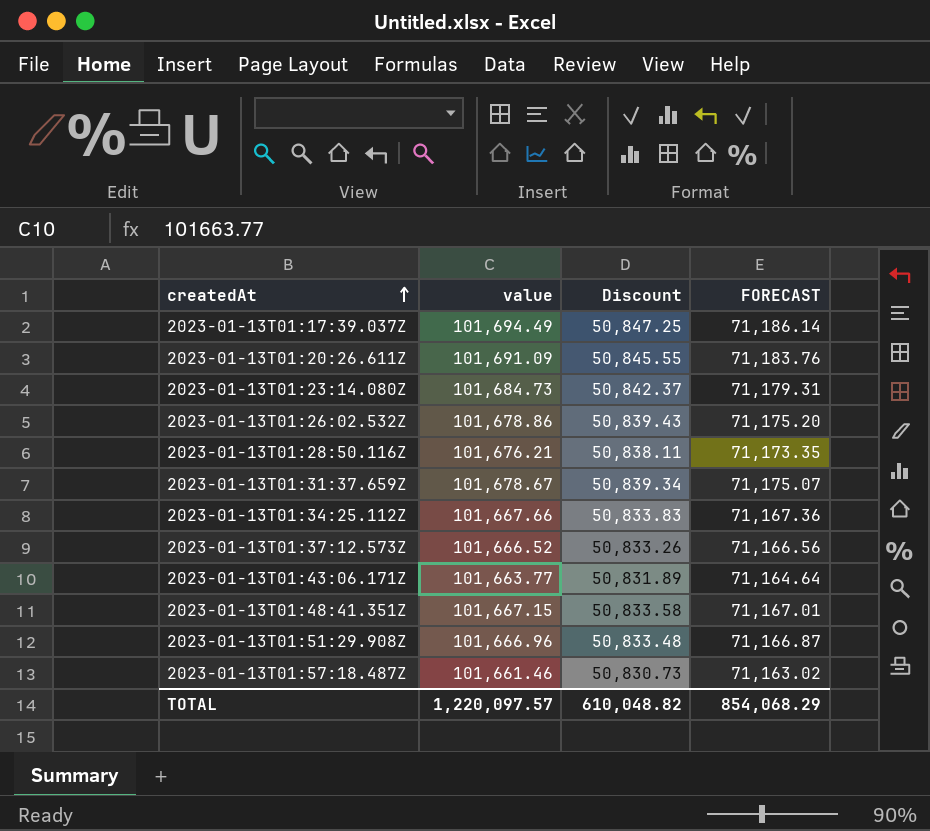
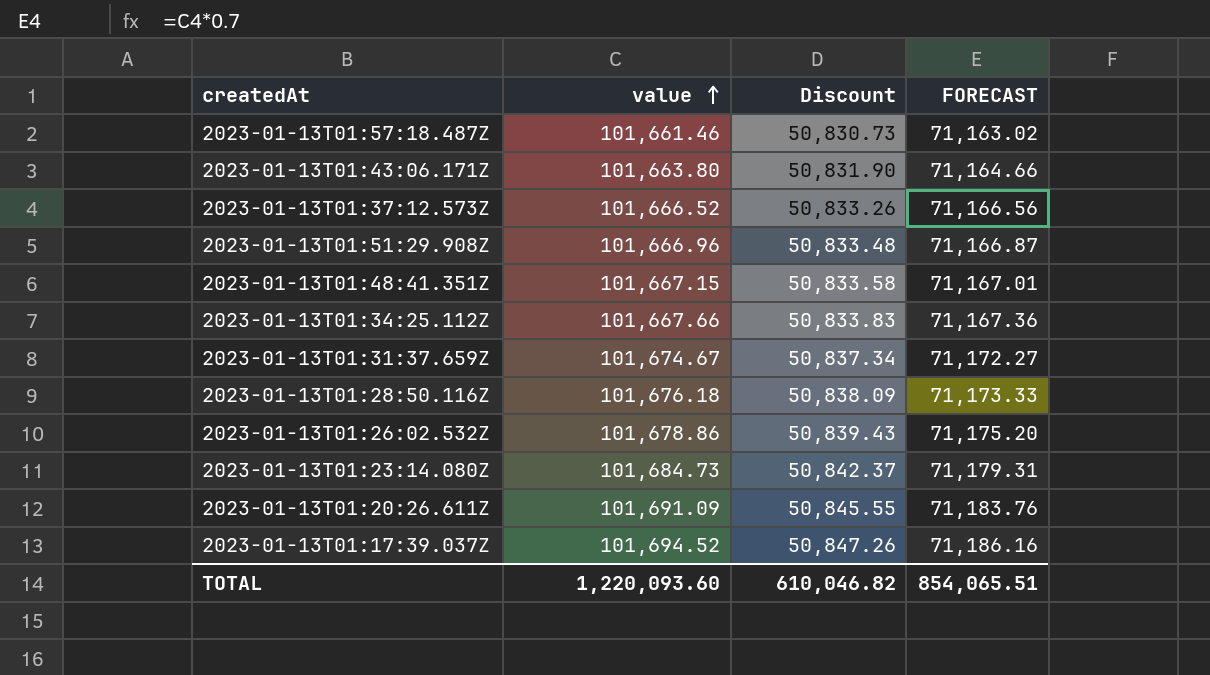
row order: createdAt ascending -> value ascending
2023-01-13T01:43:06.171Z | value: 101,663.77 -> 101,663.80
2023-01-13T01:43:06.171Z | Discount: 50,831.89 -> 50,831.90
2023-01-13T01:43:06.171Z | FORECAST: 71,164.64 -> 71,164.66
2023-01-13T01:31:37.659Z | value: 101,678.67 -> 101,674.67
2023-01-13T01:31:37.659Z | Discount: 50,839.34 -> 50,837.34
2023-01-13T01:31:37.659Z | FORECAST: 71,175.07 -> 71,172.27
2023-01-13T01:28:50.116Z | value: 101,676.21 -> 101,676.18
2023-01-13T01:28:50.116Z | Discount: 50,838.11 -> 50,838.09
2023-01-13T01:28:50.116Z | FORECAST: 71,173.35 -> 71,173.33
2023-01-13T01:17:39.037Z | value: 101,694.49 -> 101,694.52
2023-01-13T01:17:39.037Z | Discount: 50,847.25 -> 50,847.26
2023-01-13T01:17:39.037Z | FORECAST: 71,186.14 -> 71,186.16
TOTAL | value: 1,220,097.57 -> 1,220,093.60
TOTAL | Discount: 610,048.82 -> 610,046.82
TOTAL | FORECAST: 854,068.29 -> 854,065.51

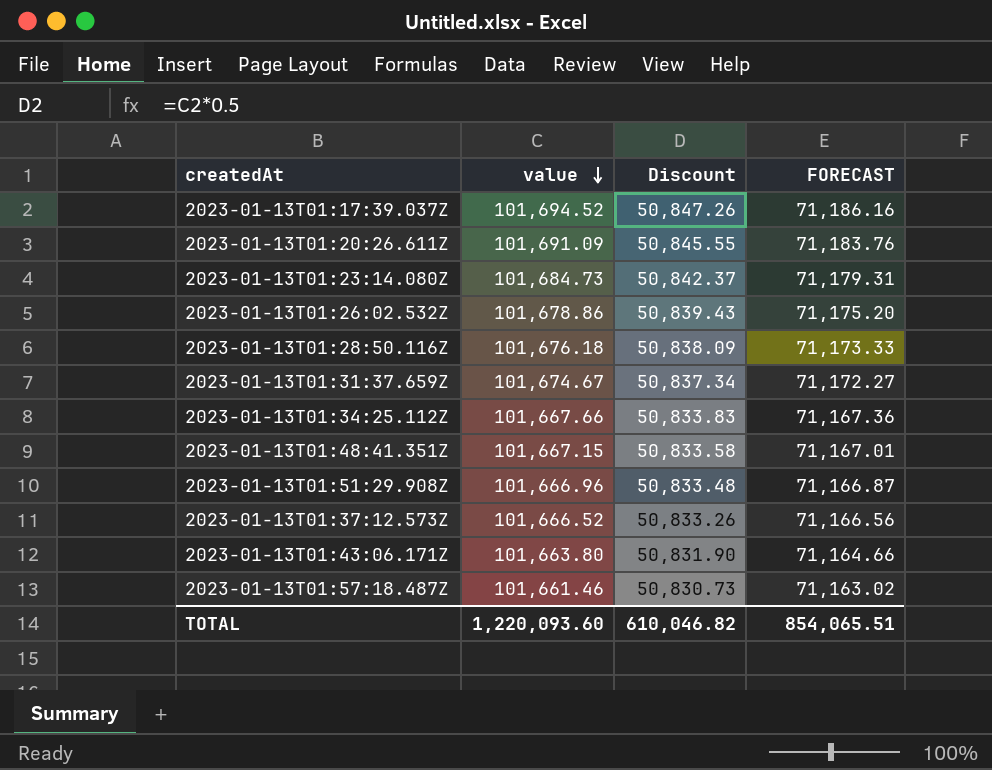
row order: value ascending -> value descending

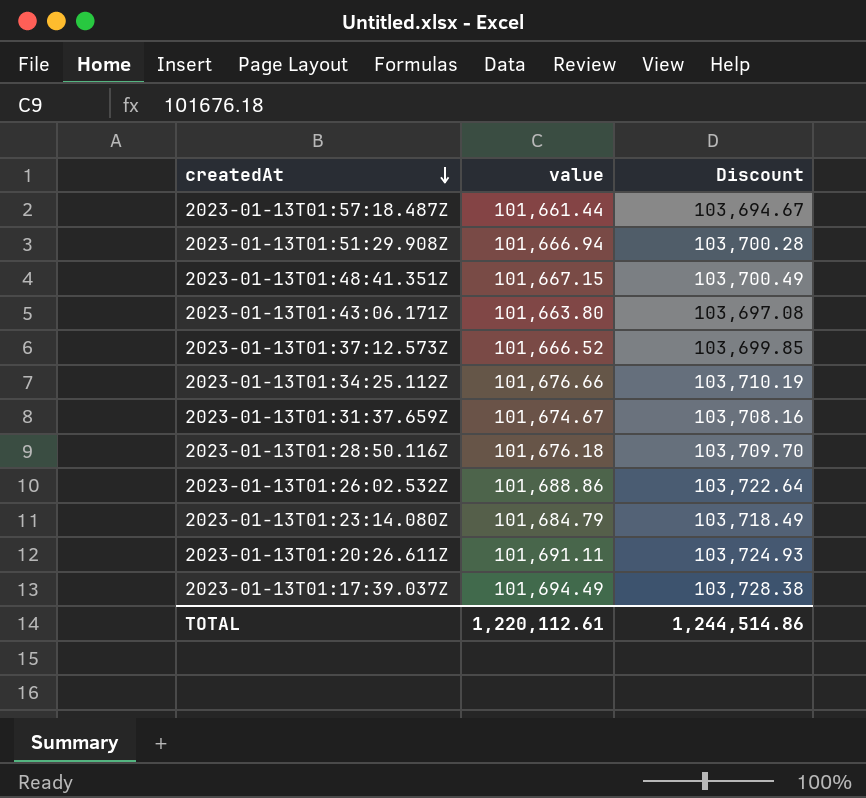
row order: value descending -> createdAt descending
column FORECAST | formula: [value] * 0.7 -> none
column Discount | formula: [value] * 0.5 -> [value] * 1.02
2023-01-13T01:57:18.487Z | value: 101,661.46 -> 101,661.44
2023-01-13T01:51:29.908Z | value: 101,666.96 -> 101,666.94
2023-01-13T01:34:25.112Z | value: 101,667.66 -> 101,676.66
2023-01-13T01:26:02.532Z | value: 101,678.86 -> 101,688.86
2023-01-13T01:23:14.080Z | value: 101,684.73 -> 101,684.79
2023-01-13T01:20:26.611Z | value: 101,691.09 -> 101,691.11
2023-01-13T01:17:39.037Z | value: 101,694.52 -> 101,694.49
TOTAL | value: 1,220,093.60 -> 1,220,112.61
TOTAL | Discount: 610,046.82 -> 1,244,514.86

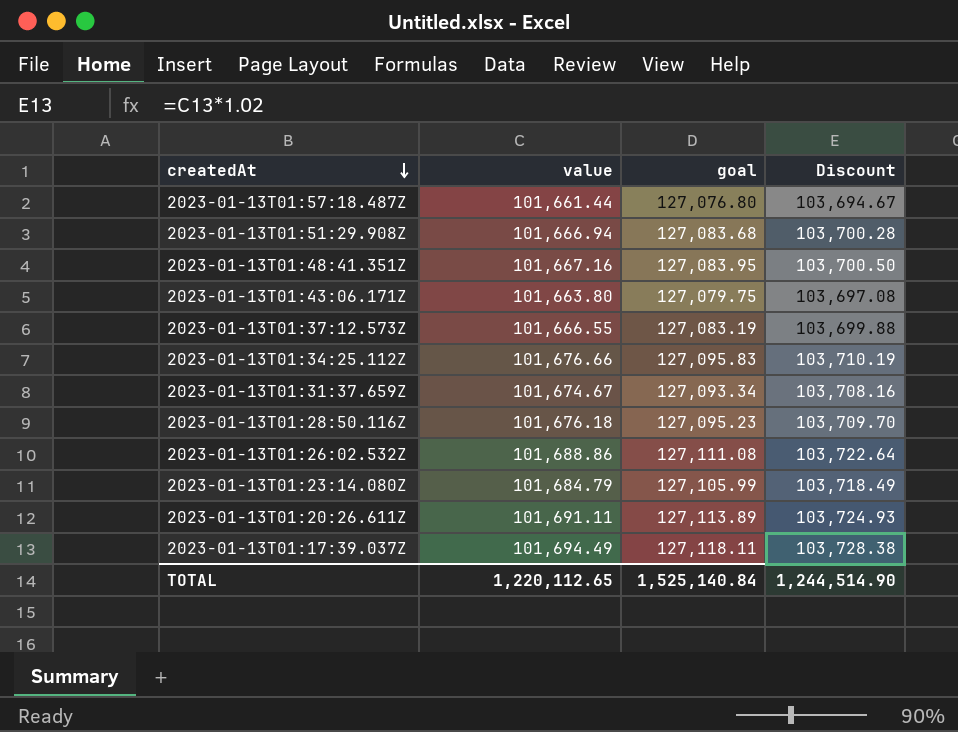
column goal | formula: none -> [value] * 1.25
2023-01-13T01:48:41.351Z | value: 101,667.15 -> 101,667.16
2023-01-13T01:48:41.351Z | Discount: 103,700.49 -> 103,700.50
2023-01-13T01:37:12.573Z | value: 101,666.52 -> 101,666.55
2023-01-13T01:37:12.573Z | Discount: 103,699.85 -> 103,699.88
TOTAL | value: 1,220,112.61 -> 1,220,112.65
TOTAL | Discount: 1,244,514.86 -> 1,244,514.90

